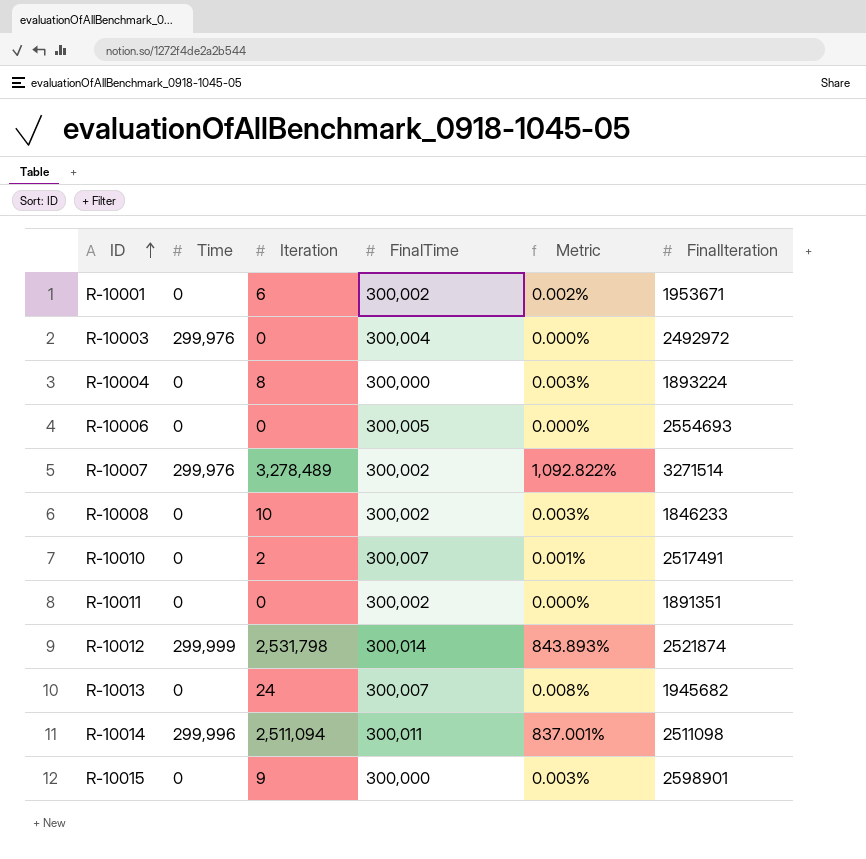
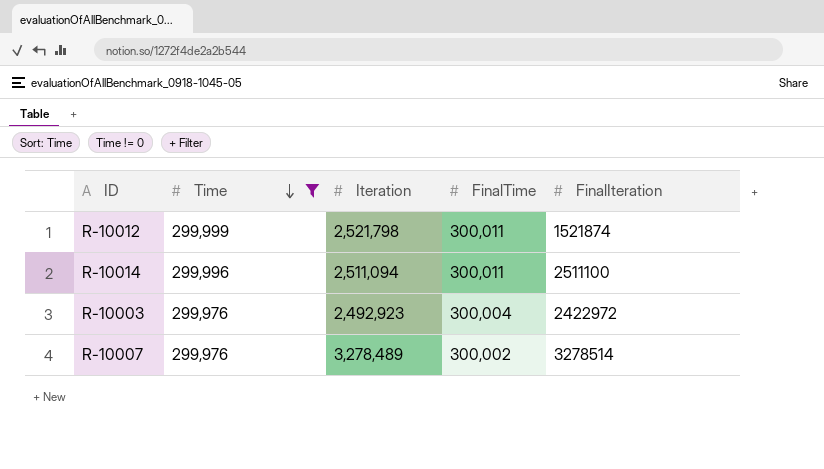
filter: none -> Time != 0
row order: ID ascending -> Time descending
column Metric | formula: [Iteration] / [FinalTime] -> none
R-10012 | Iteration: 2,531,798 -> 2,521,798
R-10012 | FinalTime: 300,014 -> 300,011
R-10012 | FinalIteration: 2521874 -> 1521874
R-10014 | FinalIteration: 2511098 -> 2511100
R-10003 | Iteration: 0 -> 2,492,923
R-10003 | FinalIteration: 2492972 -> 2422972
R-10007 | FinalIteration: 3271514 -> 3278514

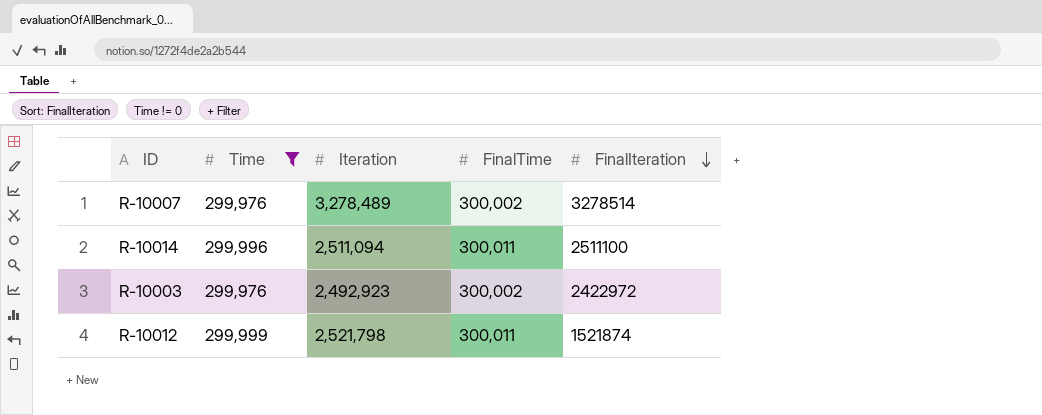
row order: Time descending -> FinalIteration descending
R-10003 | FinalTime: 300,004 -> 300,002

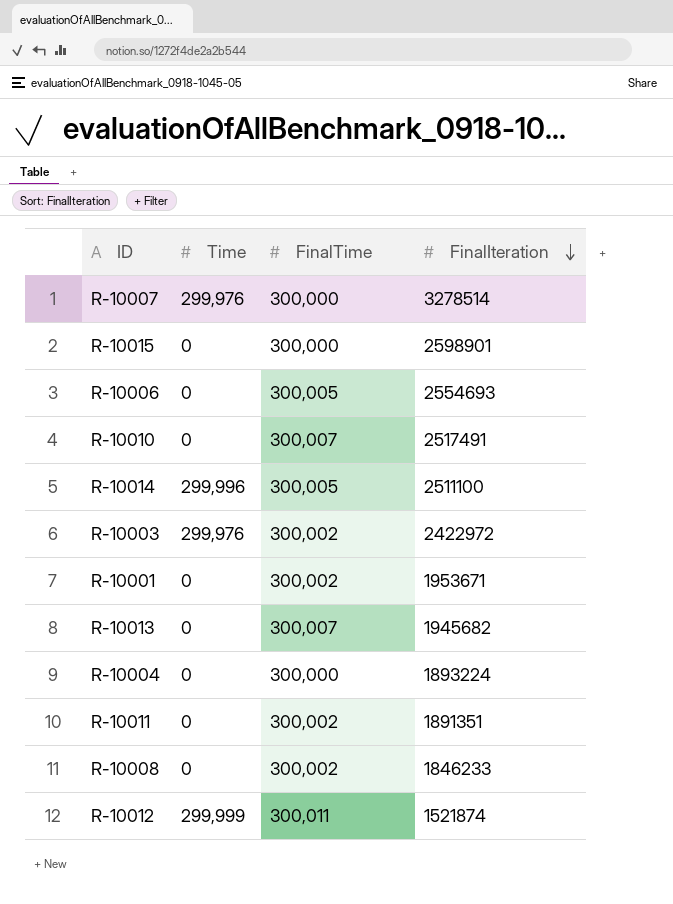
filter: Time != 0 -> none
column Iteration | position: 3 -> none
R-10007 | FinalTime: 300,002 -> 300,000
R-10014 | FinalTime: 300,011 -> 300,005

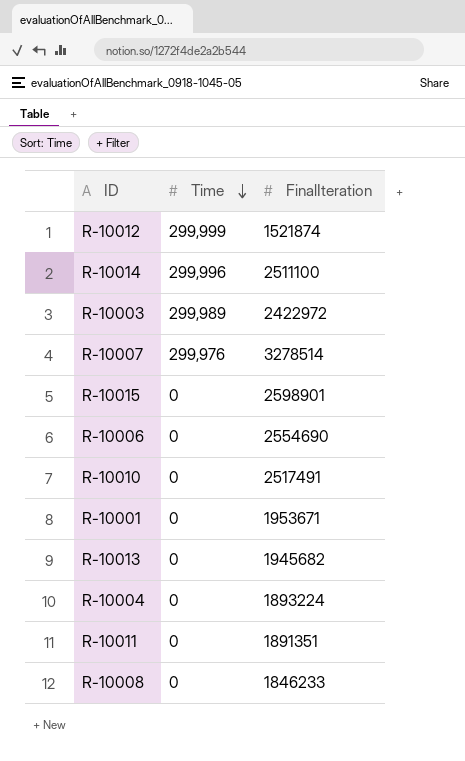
row order: FinalIteration descending -> Time descending
column FinalTime | position: 3 -> none
R-10003 | Time: 299,976 -> 299,989
R-10006 | FinalIteration: 2554693 -> 2554690

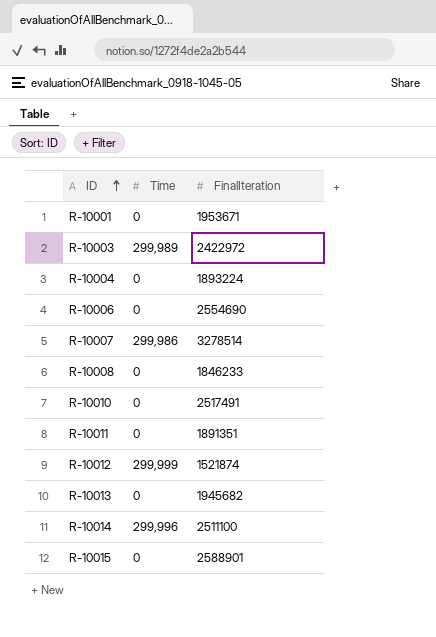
row order: Time descending -> ID ascending
R-10007 | Time: 299,976 -> 299,986
R-10015 | FinalIteration: 2598901 -> 2588901

